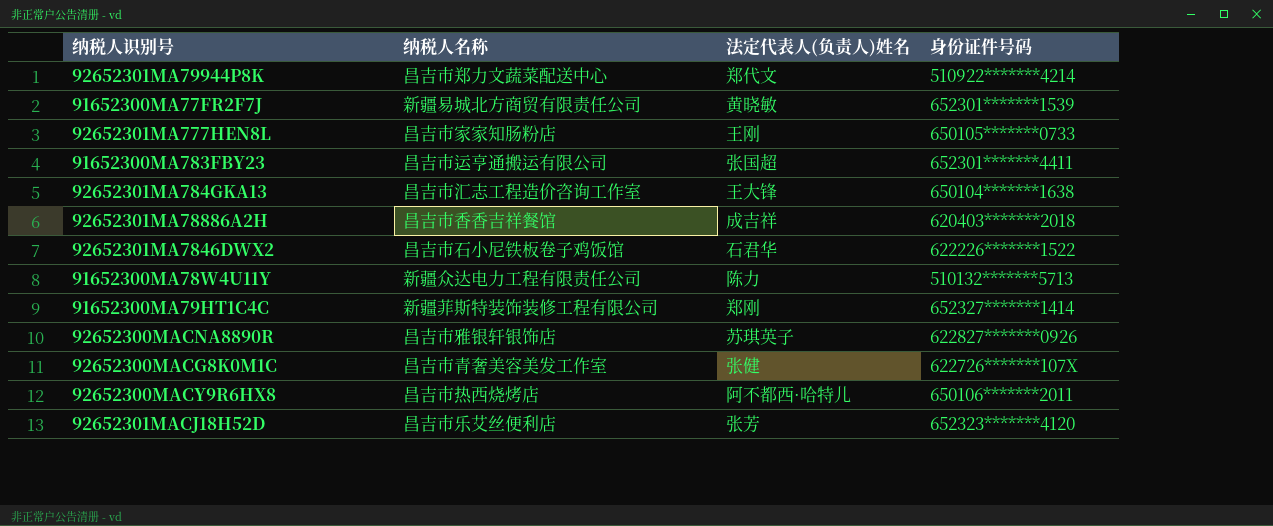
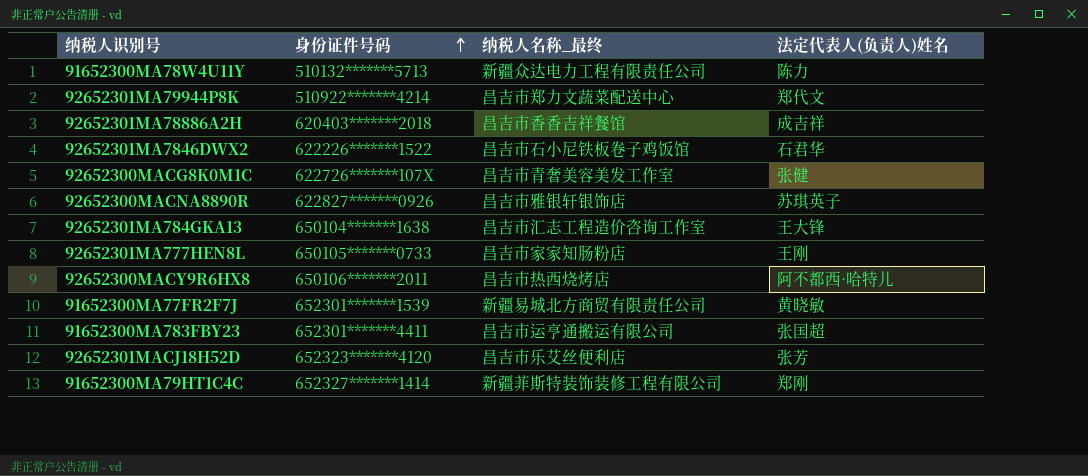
row order: none -> 身份证件号码 ascending
column 身份证件号码 | position: 4 -> 2
column name: 纳税人名称 -> 纳税人名称_最终

